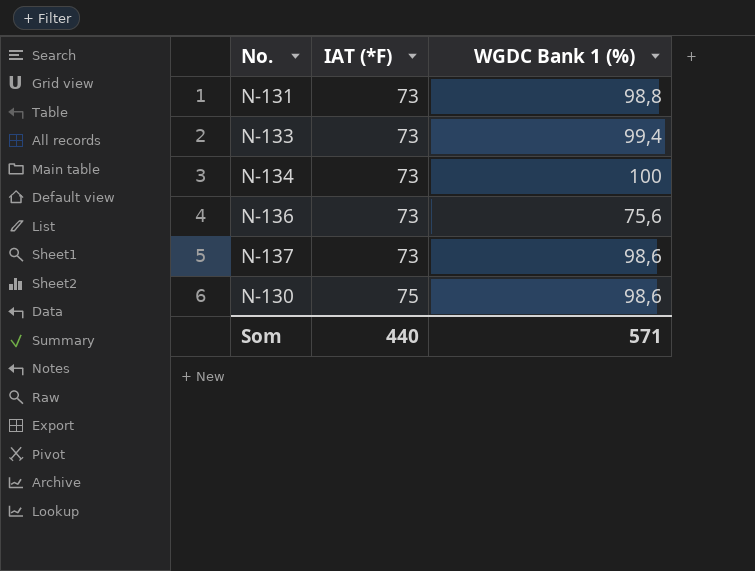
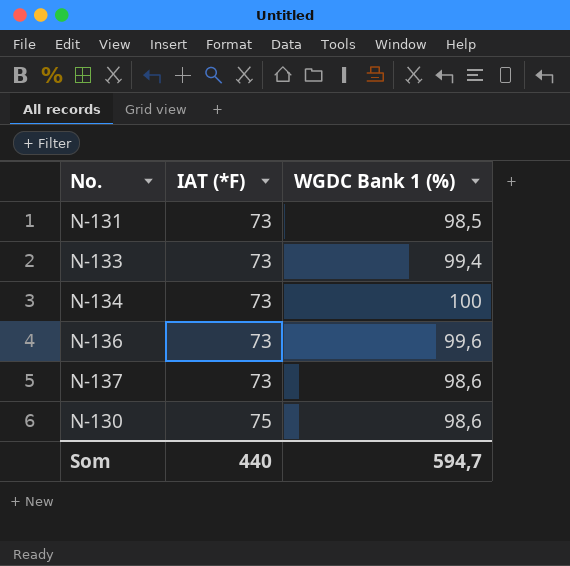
N-131 | WGDC Bank 1 (%): 98,8 -> 98,5
N-136 | WGDC Bank 1 (%): 75,6 -> 99,6
Som | WGDC Bank 1 (%): 571 -> 594,7

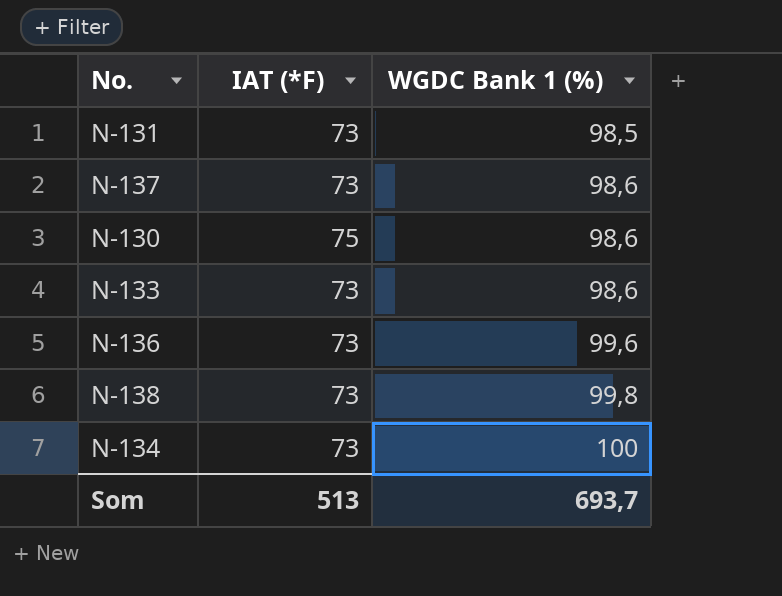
row order: IAT (*F) ascending -> WGDC Bank 1 (%) ascending
N-133 | WGDC Bank 1 (%): 99,4 -> 98,6
row N-138: none -> 73 | 99,8
Som | IAT (*F): 440 -> 513
Som | WGDC Bank 1 (%): 594,7 -> 693,7

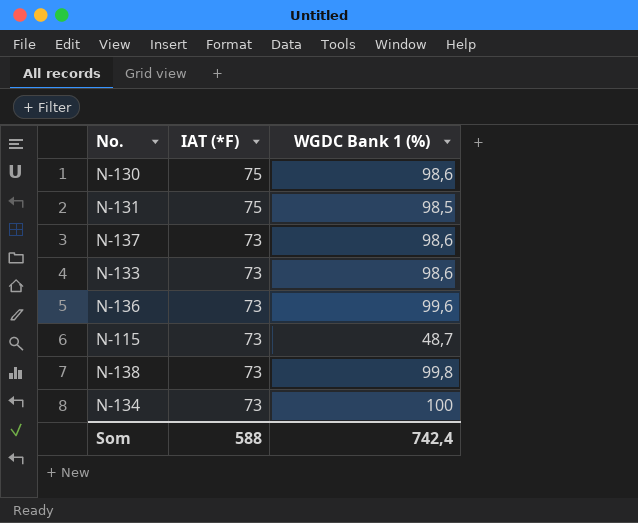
row order: WGDC Bank 1 (%) ascending -> IAT (*F) descending
N-131 | IAT (*F): 73 -> 75
row N-115: none -> 73 | 48,7
Som | IAT (*F): 513 -> 588
Som | WGDC Bank 1 (%): 693,7 -> 742,4

